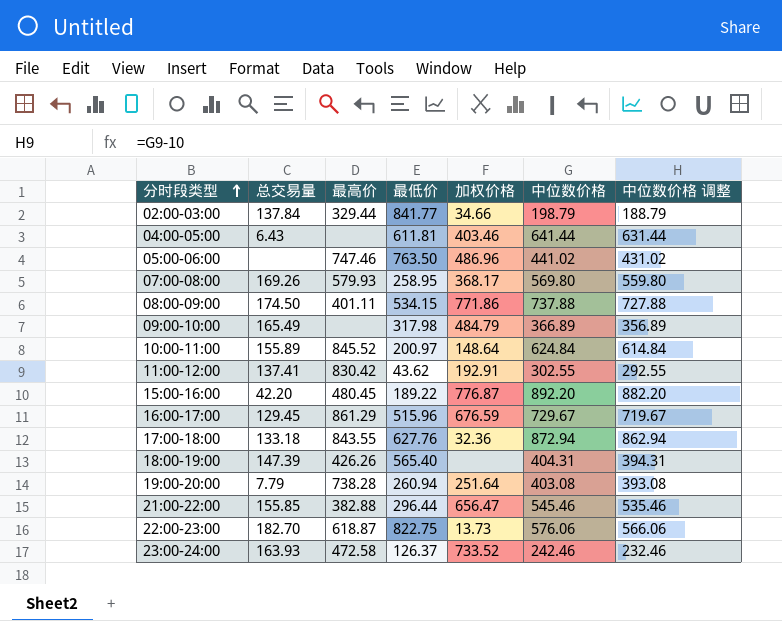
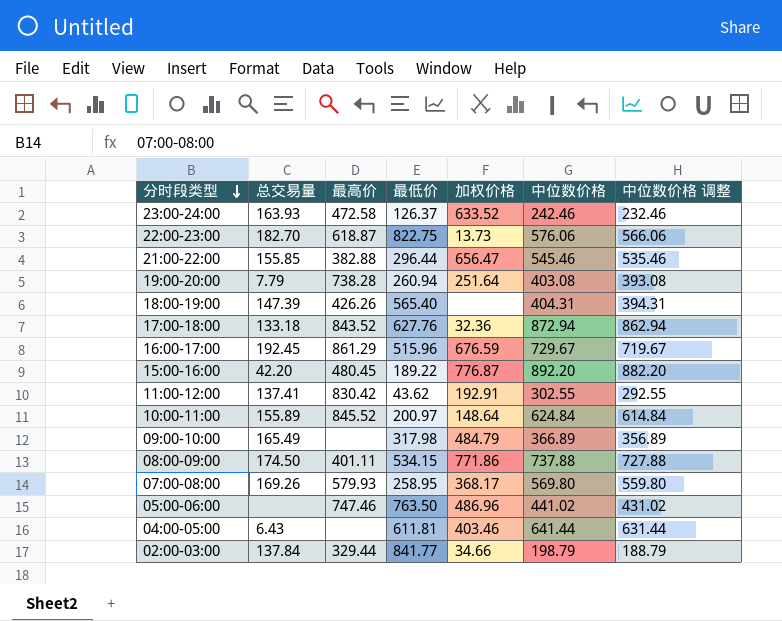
row order: 分时段类型 ascending -> 分时段类型 descending
23:00-24:00 | 加权价格: 733.52 -> 633.52
17:00-18:00 | 最高价: 843.55 -> 843.52
16:00-17:00 | 总交易量: 129.45 -> 192.45

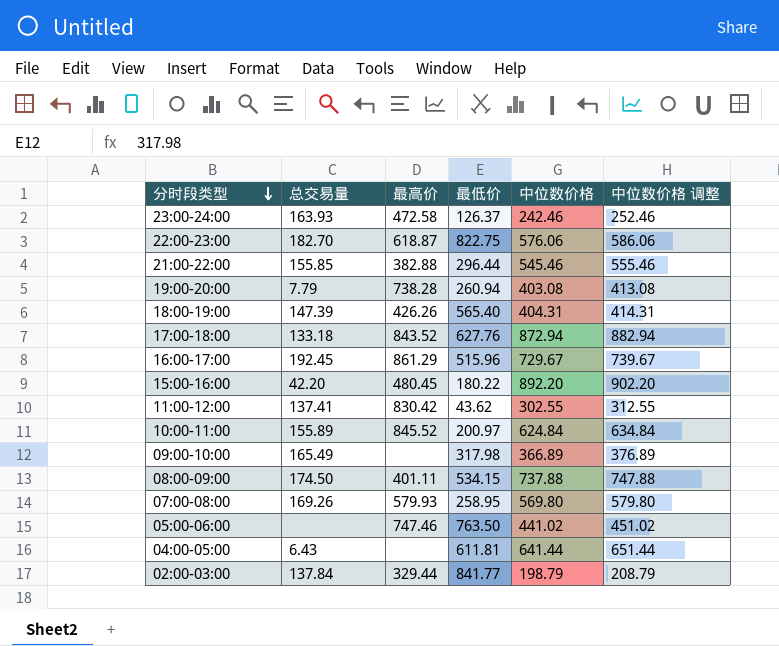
column 加权价格 | position: 5 -> none
column 中位数价格 调整 | formula: [中位数价格] - 10 -> [中位数价格] + 10
15:00-16:00 | 最低价: 189.22 -> 180.22

